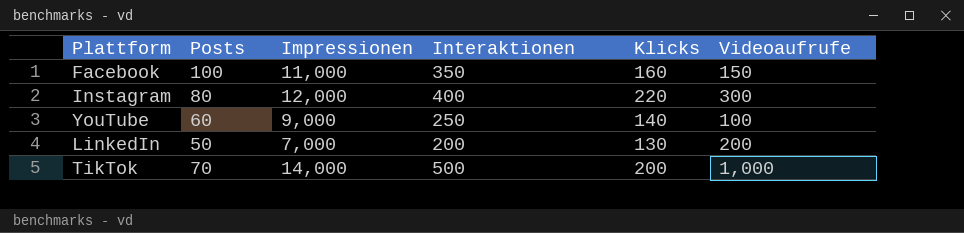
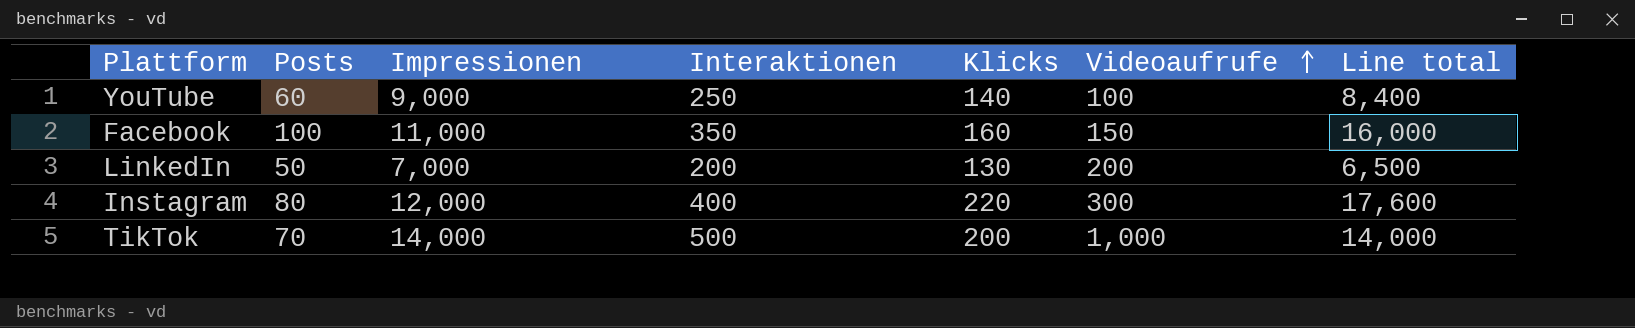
row order: none -> Videoaufrufe ascending
column Line total | formula: none -> [Posts] * [Klicks]

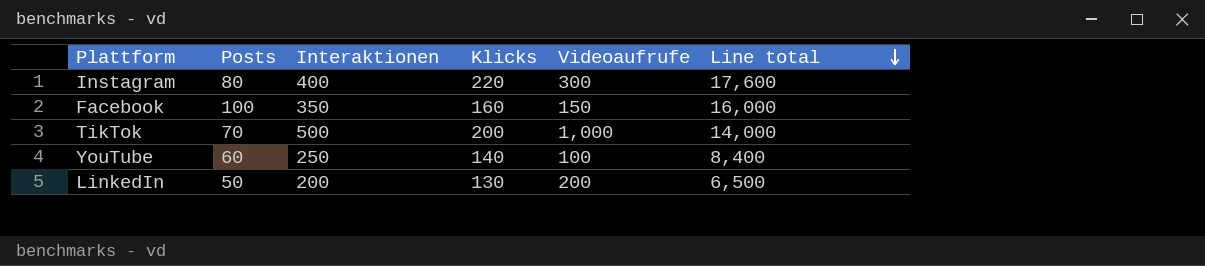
row order: Videoaufrufe ascending -> Line total descending
column Impressionen | position: 3 -> none

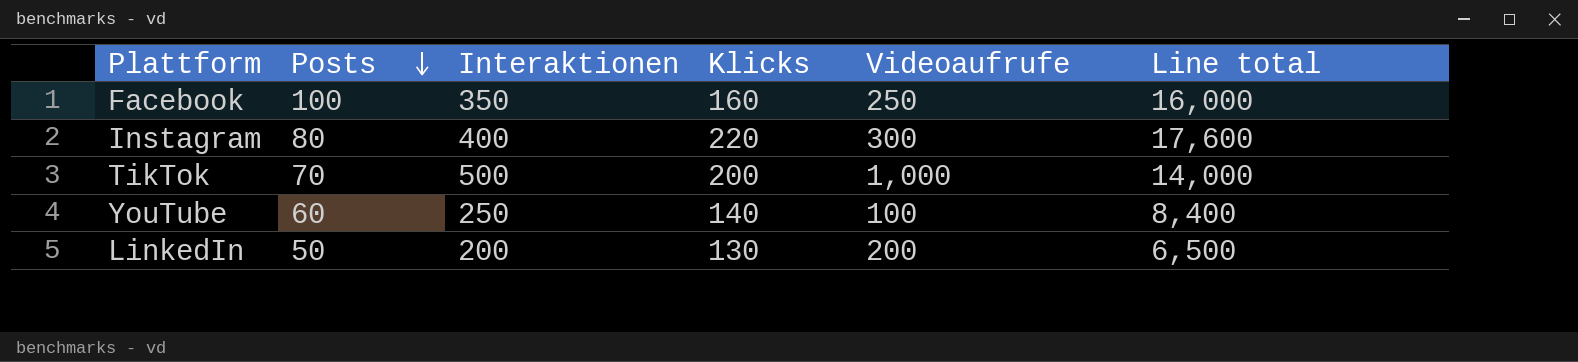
row order: Line total descending -> Posts descending
Facebook | Videoaufrufe: 150 -> 250

